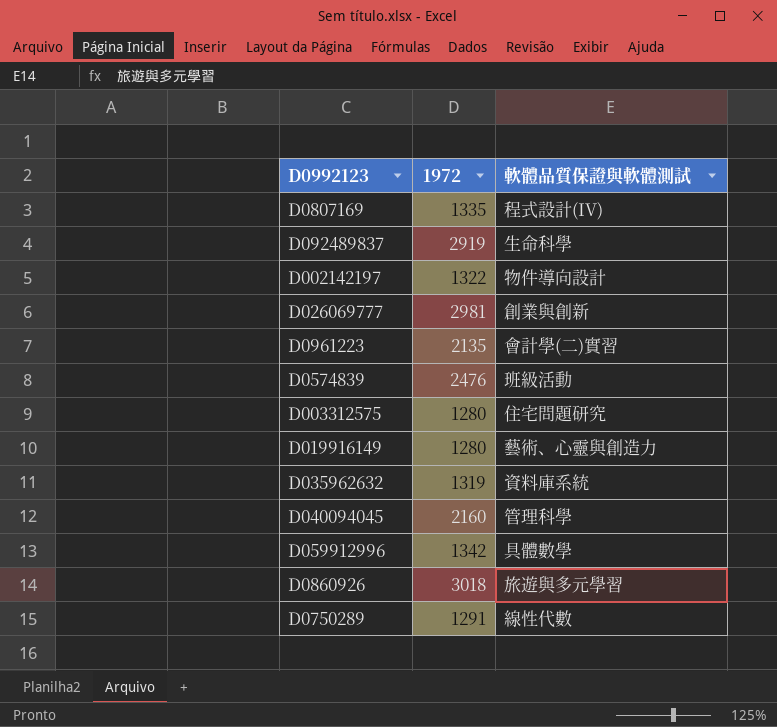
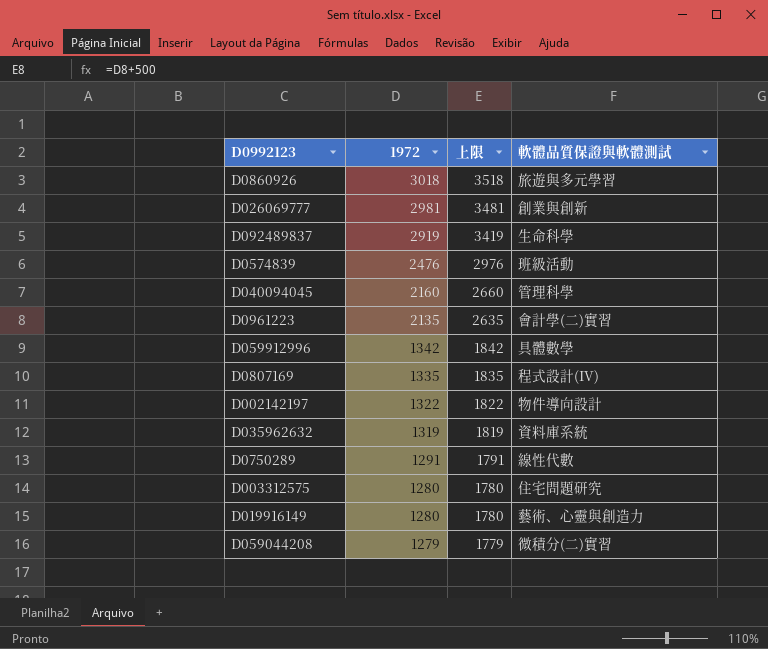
row order: none -> 1972 descending
column 上限 | formula: none -> [1972] + 500
row D059044208: none -> 1279 | 1779 | 微積分(二)實習

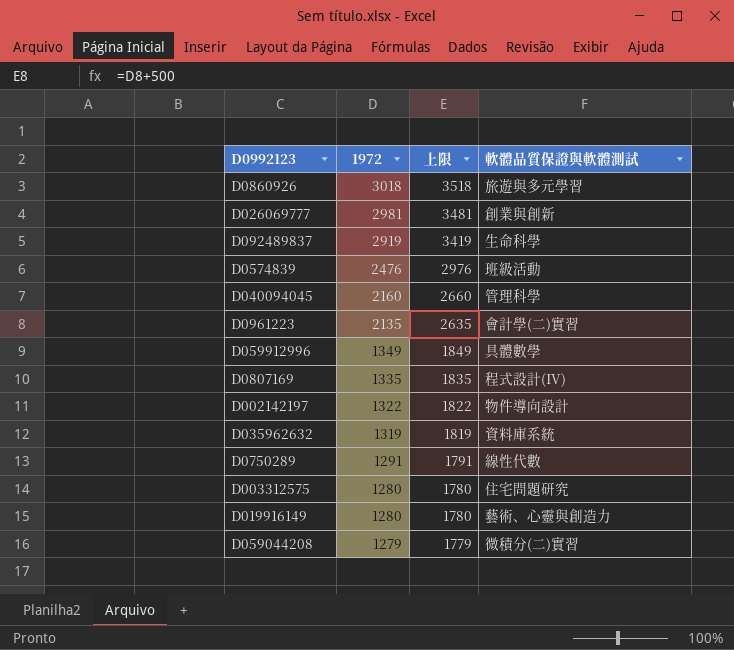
D059912996 | 1972: 1342 -> 1349
D059912996 | 上限: 1842 -> 1849

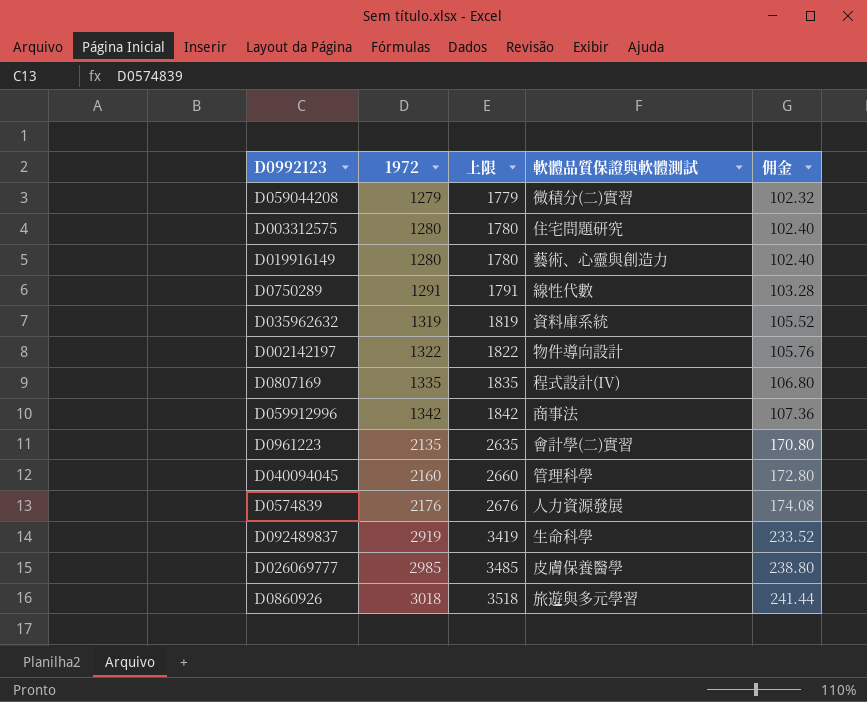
row order: 1972 descending -> 1972 ascending
column 佣金 | formula: none -> [1972] * 0.08
D059912996 | 1972: 1349 -> 1342
D059912996 | 上限: 1849 -> 1842
D059912996 | 軟體品質保證與軟體測試: 具體數學 -> 商事法
D0574839 | 1972: 2476 -> 2176
D0574839 | 上限: 2976 -> 2676
D0574839 | 軟體品質保證與軟體測試: 班級活動 -> 人力資源發展
D026069777 | 1972: 2981 -> 2985
D026069777 | 上限: 3481 -> 3485
D026069777 | 軟體品質保證與軟體測試: 創業與創新 -> 皮膚保養醫學

